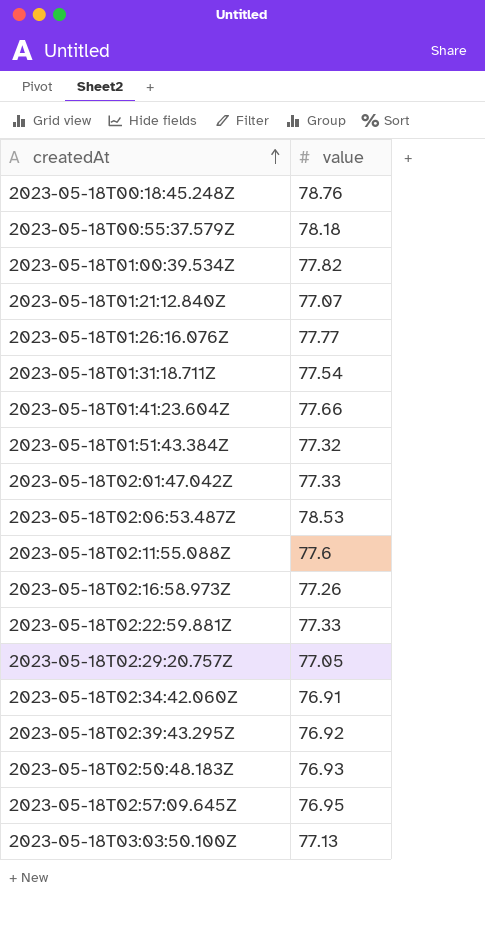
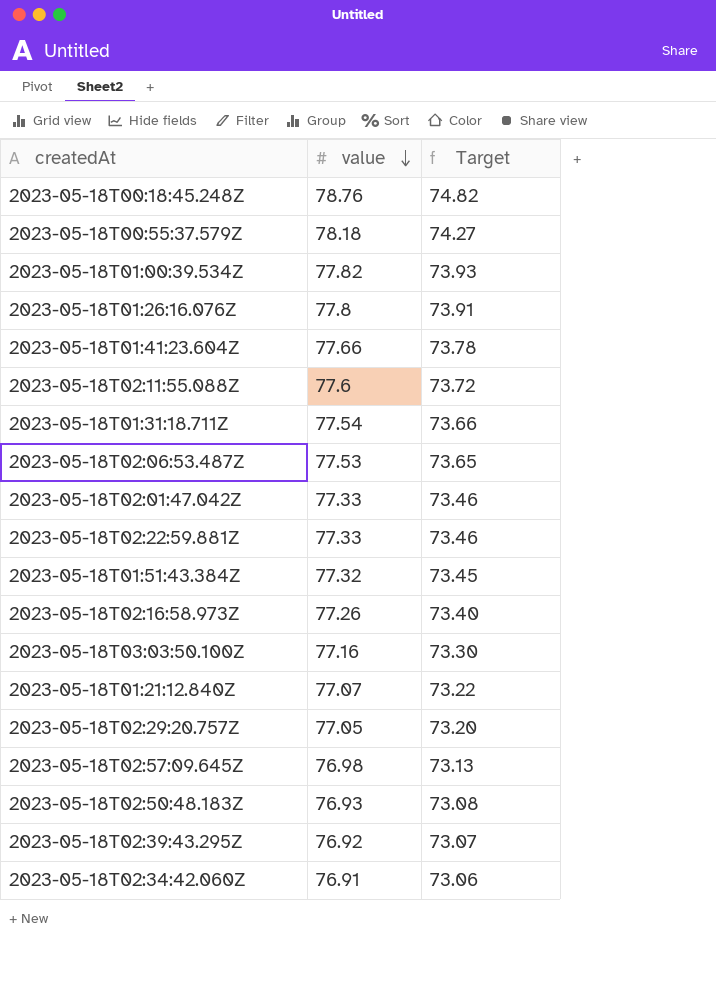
row order: createdAt ascending -> value descending
column Target | formula: none -> [value] * 0.95
2023-05-18T01:26:16.076Z | value: 77.77 -> 77.8
2023-05-18T02:06:53.487Z | value: 78.53 -> 77.53
2023-05-18T03:03:50.100Z | value: 77.13 -> 77.16
2023-05-18T02:57:09.645Z | value: 76.95 -> 76.98

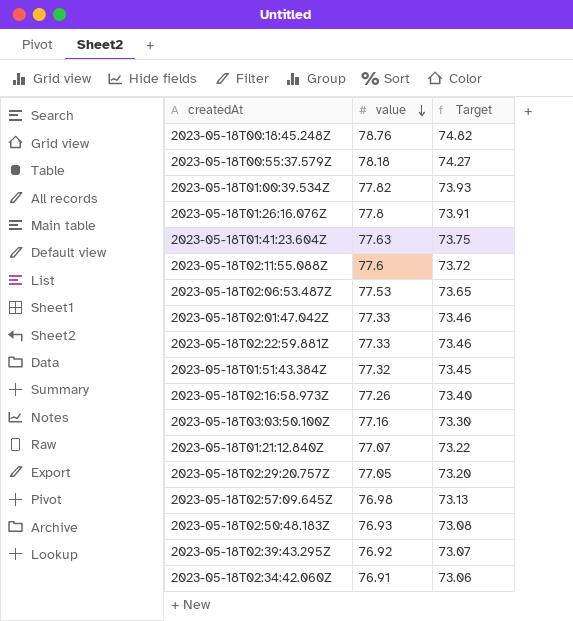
row 2023-05-18T01:31:18.711Z: 77.54 | 73.66 -> none
2023-05-18T01:41:23.604Z | value: 77.66 -> 77.63
2023-05-18T01:41:23.604Z | Target: 73.78 -> 73.75

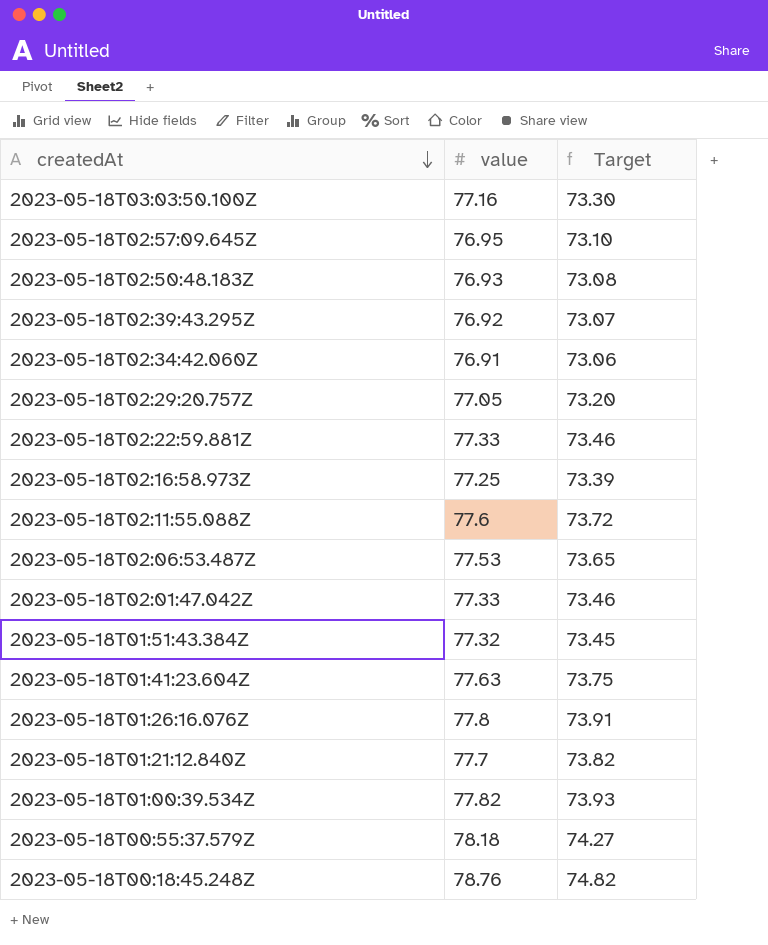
row order: value descending -> createdAt descending
2023-05-18T02:57:09.645Z | value: 76.98 -> 76.95
2023-05-18T02:57:09.645Z | Target: 73.13 -> 73.10
2023-05-18T02:16:58.973Z | value: 77.26 -> 77.25
2023-05-18T02:16:58.973Z | Target: 73.40 -> 73.39
2023-05-18T01:21:12.840Z | value: 77.07 -> 77.7
2023-05-18T01:21:12.840Z | Target: 73.22 -> 73.82

